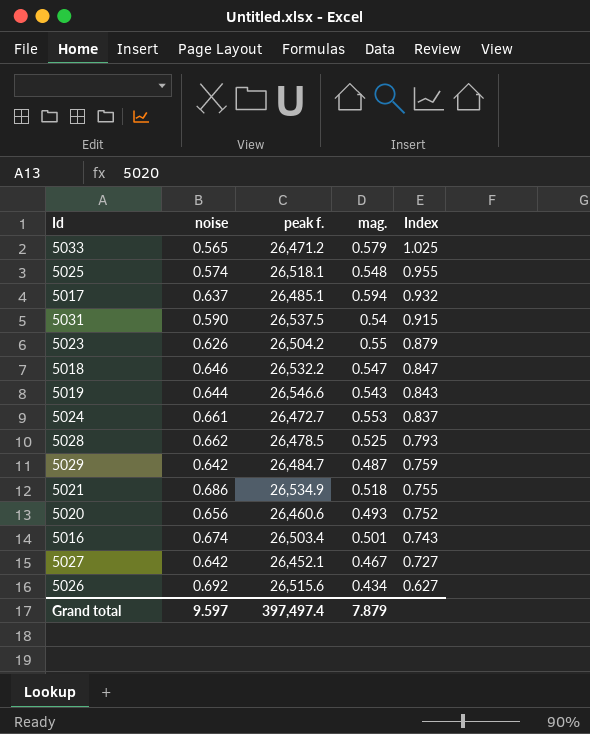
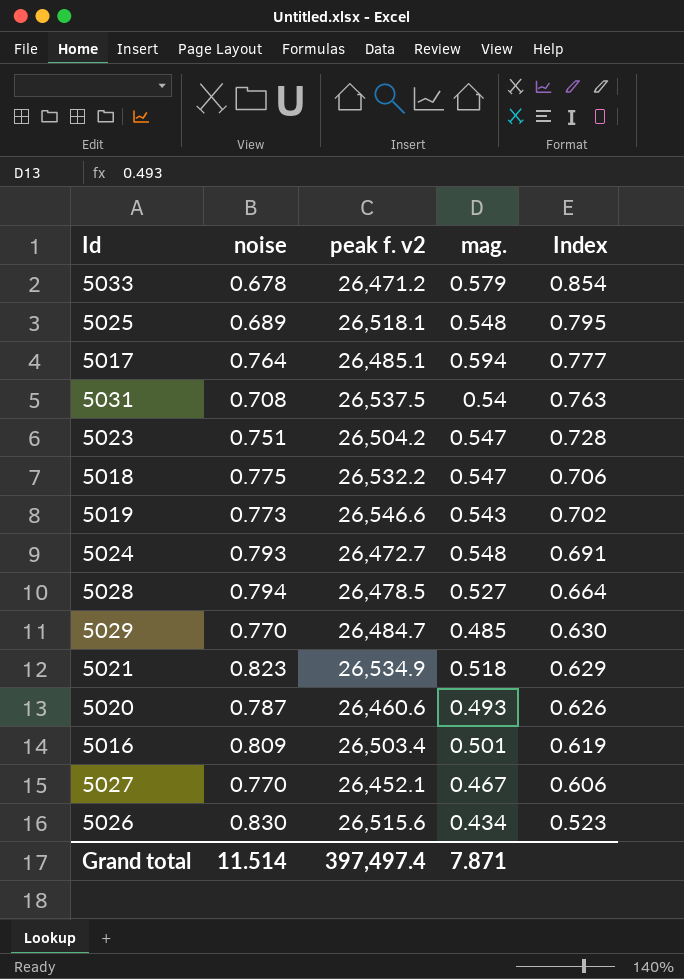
column name: peak f. -> peak f. v2
5033 | noise: 0.565 -> 0.678
5033 | Index: 1.025 -> 0.854
5025 | noise: 0.574 -> 0.689
5025 | Index: 0.955 -> 0.795
5017 | noise: 0.637 -> 0.764
5017 | Index: 0.932 -> 0.777
5031 | noise: 0.590 -> 0.708
5031 | Index: 0.915 -> 0.763
5023 | noise: 0.626 -> 0.751
5023 | mag.: 0.55 -> 0.547
5023 | Index: 0.879 -> 0.728
5018 | noise: 0.646 -> 0.775
5018 | Index: 0.847 -> 0.706
5019 | noise: 0.644 -> 0.773
5019 | Index: 0.843 -> 0.702
5024 | noise: 0.661 -> 0.793
5024 | mag.: 0.553 -> 0.548
5024 | Index: 0.837 -> 0.691
5028 | noise: 0.662 -> 0.794
5028 | mag.: 0.525 -> 0.527
5028 | Index: 0.793 -> 0.664
5029 | noise: 0.642 -> 0.770
5029 | mag.: 0.487 -> 0.485
5029 | Index: 0.759 -> 0.630
5021 | noise: 0.686 -> 0.823
5021 | Index: 0.755 -> 0.629
5020 | noise: 0.656 -> 0.787
5020 | Index: 0.752 -> 0.626
5016 | noise: 0.674 -> 0.809
5016 | Index: 0.743 -> 0.619
5027 | noise: 0.642 -> 0.770
5027 | Index: 0.727 -> 0.606
5026 | noise: 0.692 -> 0.830
5026 | Index: 0.627 -> 0.523
Grand total | noise: 9.597 -> 11.514
Grand total | mag.: 7.879 -> 7.871

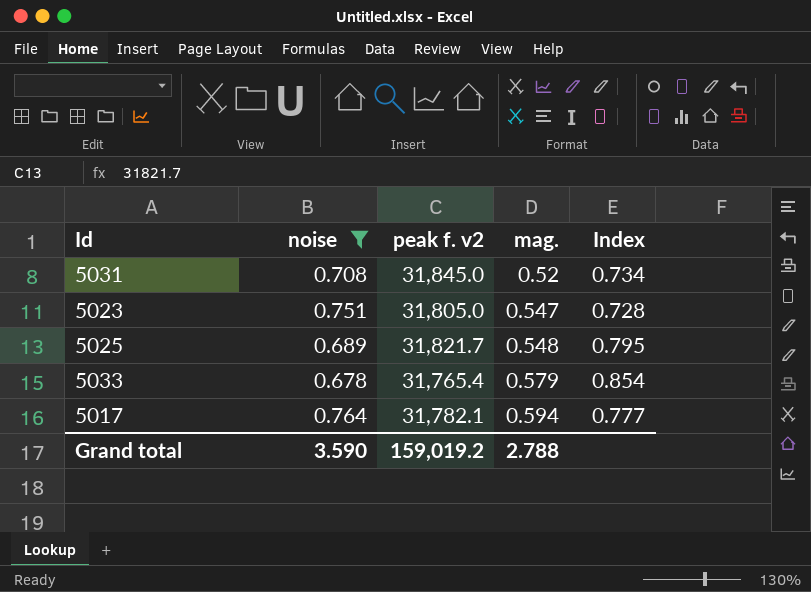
filter: none -> noise <= 0.764
row order: Index descending -> mag. ascending
5031 | peak f. v2: 26,537.5 -> 31,845.0
5031 | mag.: 0.54 -> 0.52
5031 | Index: 0.763 -> 0.734
5023 | peak f. v2: 26,504.2 -> 31,805.0
5025 | peak f. v2: 26,518.1 -> 31,821.7
5033 | peak f. v2: 26,471.2 -> 31,765.4
5017 | peak f. v2: 26,485.1 -> 31,782.1
Grand total | noise: 11.514 -> 3.590
Grand total | peak f. v2: 397,497.4 -> 159,019.2
Grand total | mag.: 7.871 -> 2.788

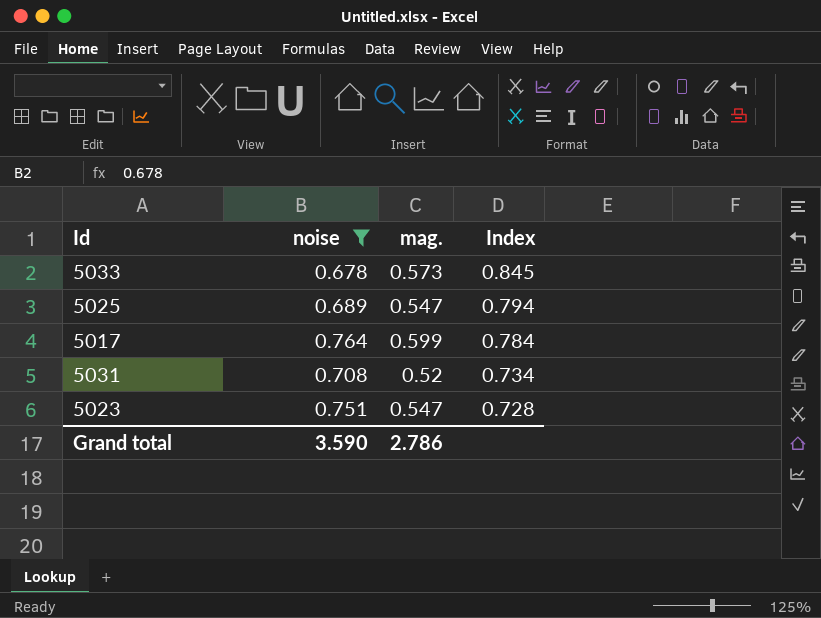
row order: mag. ascending -> Index descending
column peak f. v2 | position: 3 -> none
5033 | mag.: 0.579 -> 0.573
5033 | Index: 0.854 -> 0.845
5025 | mag.: 0.548 -> 0.547
5025 | Index: 0.795 -> 0.794
5017 | mag.: 0.594 -> 0.599
5017 | Index: 0.777 -> 0.784
Grand total | mag.: 2.788 -> 2.786

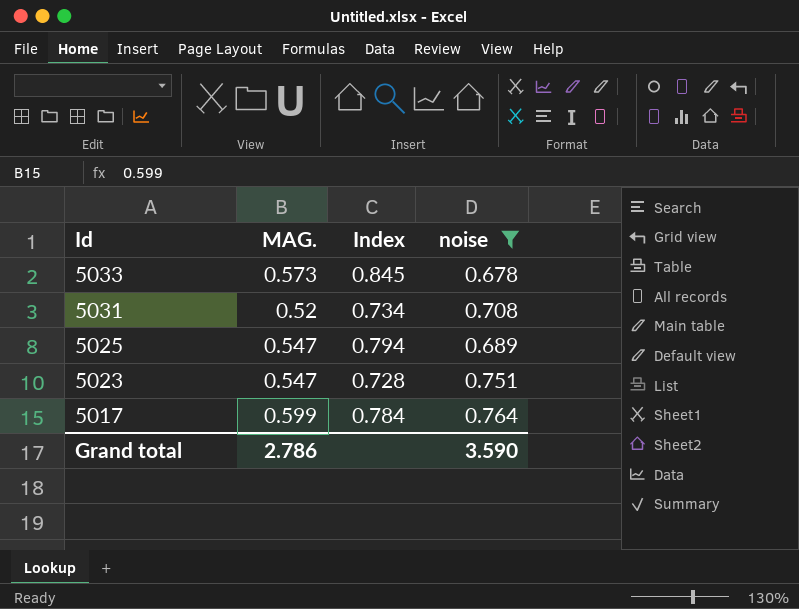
row order: Index descending -> Id descending
column name: mag. -> MAG.
column noise | position: 2 -> 4

